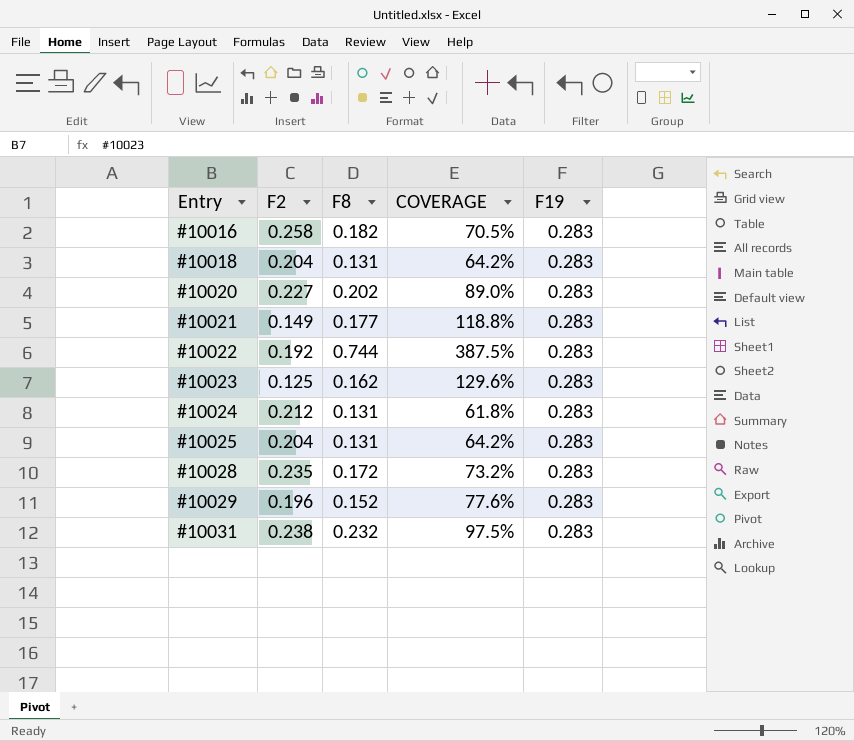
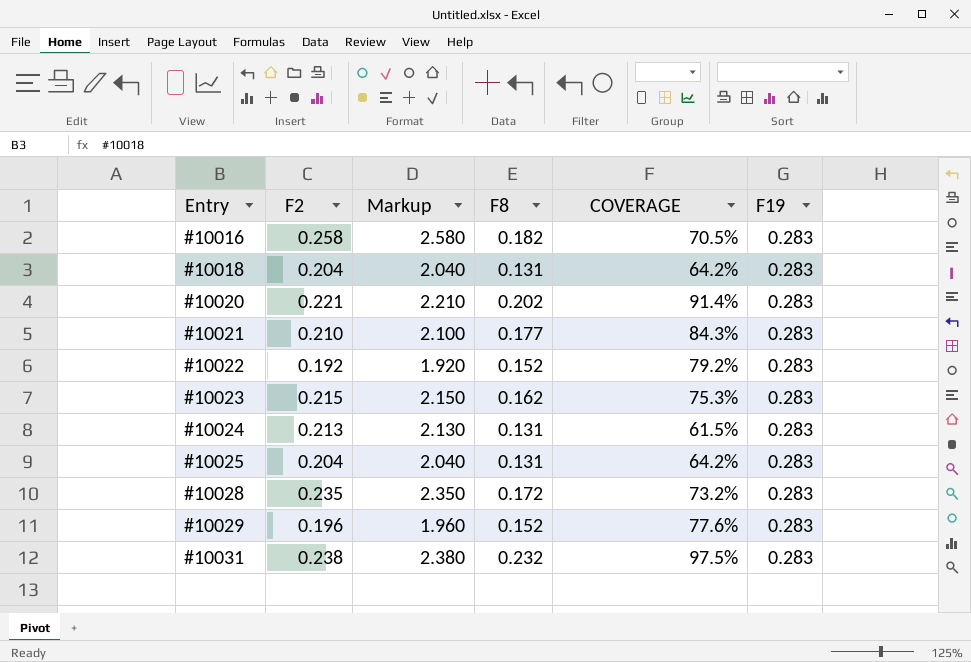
column Markup | formula: none -> [F2] * 10
#10020 | F2: 0.227 -> 0.221
#10020 | COVERAGE: 89.0% -> 91.4%
#10021 | F2: 0.149 -> 0.210
#10021 | COVERAGE: 118.8% -> 84.3%
#10022 | F8: 0.744 -> 0.152
#10022 | COVERAGE: 387.5% -> 79.2%
#10023 | F2: 0.125 -> 0.215
#10023 | COVERAGE: 129.6% -> 75.3%
#10024 | F2: 0.212 -> 0.213
#10024 | COVERAGE: 61.8% -> 61.5%

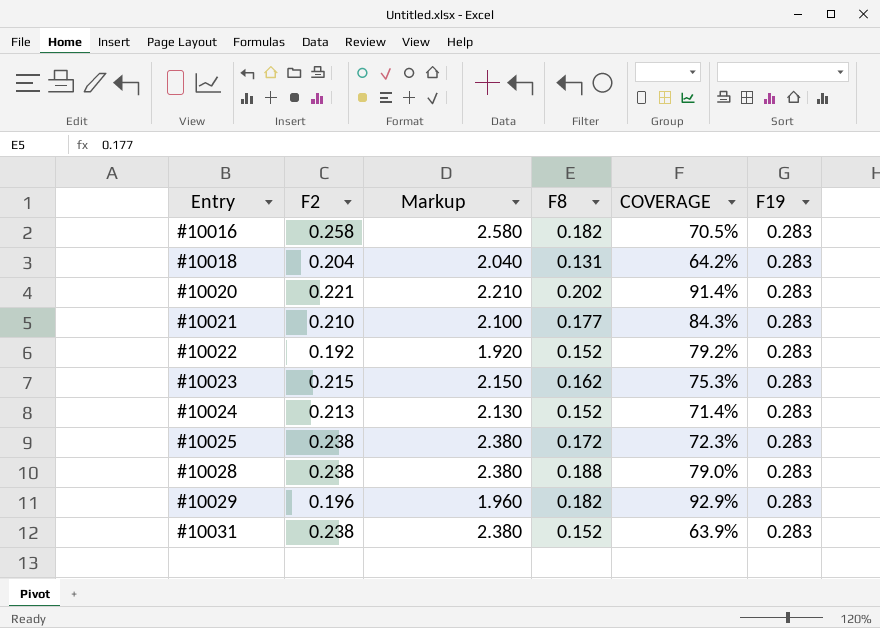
#10024 | F8: 0.131 -> 0.152
#10024 | COVERAGE: 61.5% -> 71.4%
#10025 | F2: 0.204 -> 0.238
#10025 | Markup: 2.040 -> 2.380
#10025 | F8: 0.131 -> 0.172
#10025 | COVERAGE: 64.2% -> 72.3%
#10028 | F2: 0.235 -> 0.238
#10028 | Markup: 2.350 -> 2.380
#10028 | F8: 0.172 -> 0.188
#10028 | COVERAGE: 73.2% -> 79.0%
#10029 | F8: 0.152 -> 0.182
#10029 | COVERAGE: 77.6% -> 92.9%
#10031 | F8: 0.232 -> 0.152
#10031 | COVERAGE: 97.5% -> 63.9%

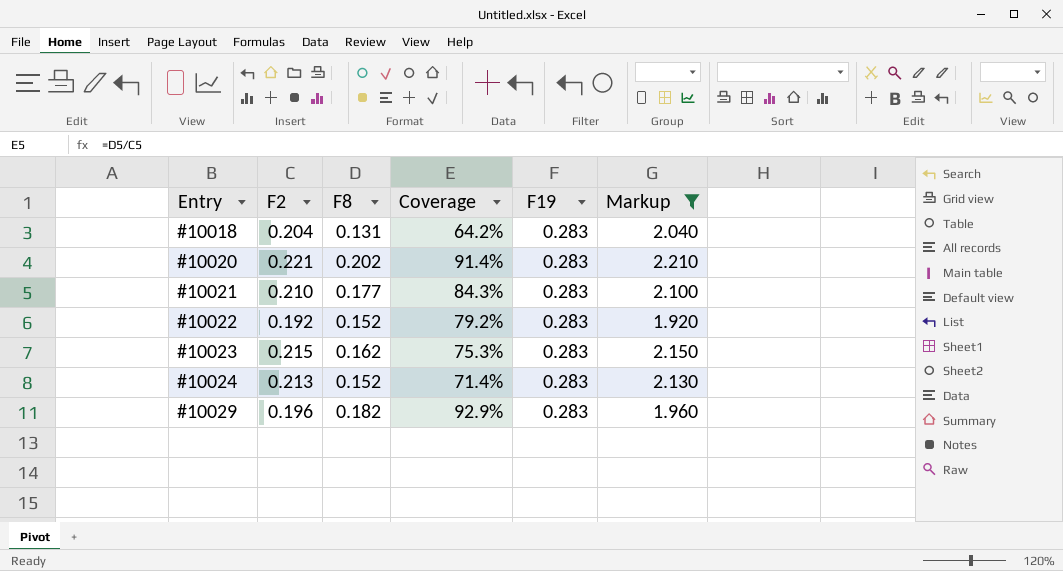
filter: none -> Markup <= 2.210
column name: COVERAGE -> Coverage
column Markup | position: 3 -> 6

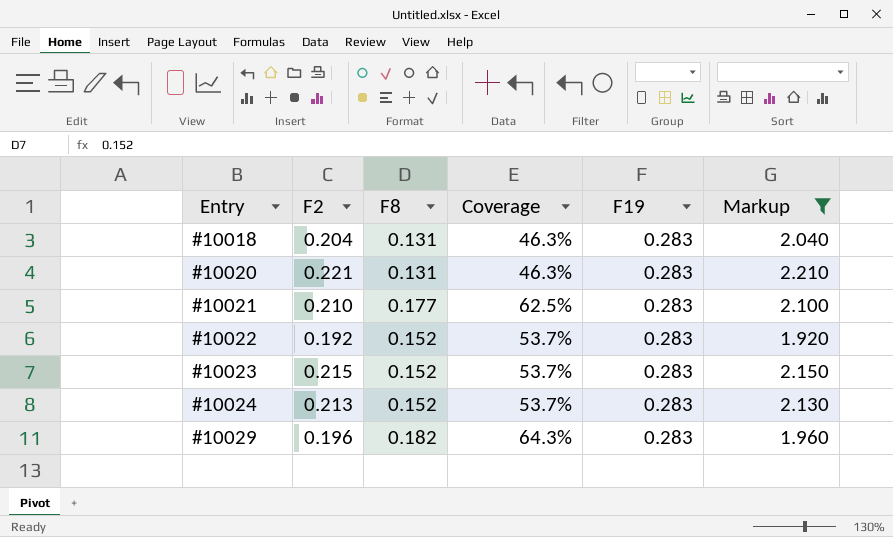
column Coverage | formula: [F8] / [F2] -> [F8] / [F19]
#10020 | F8: 0.202 -> 0.131
#10023 | F8: 0.162 -> 0.152

